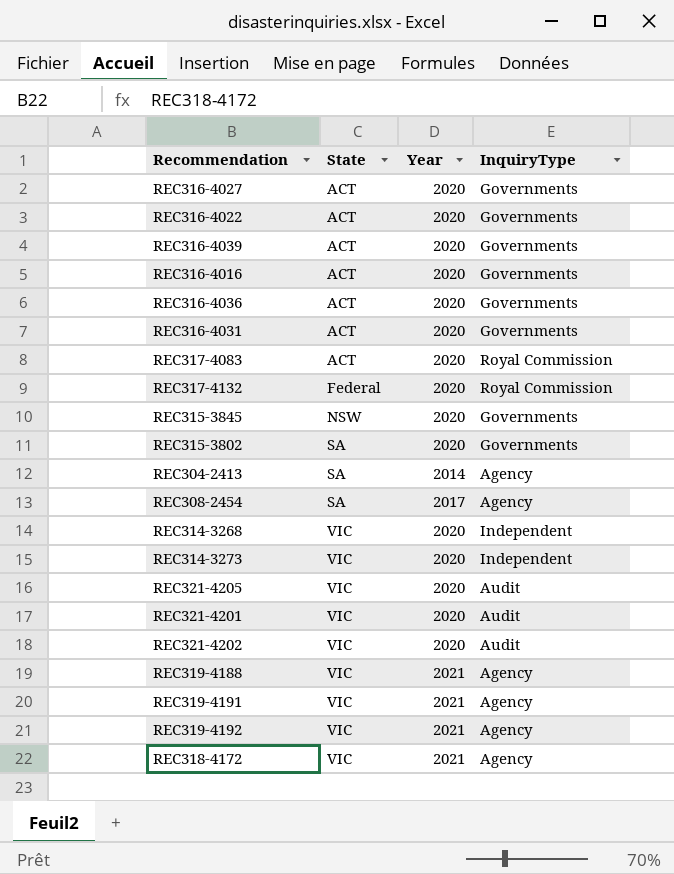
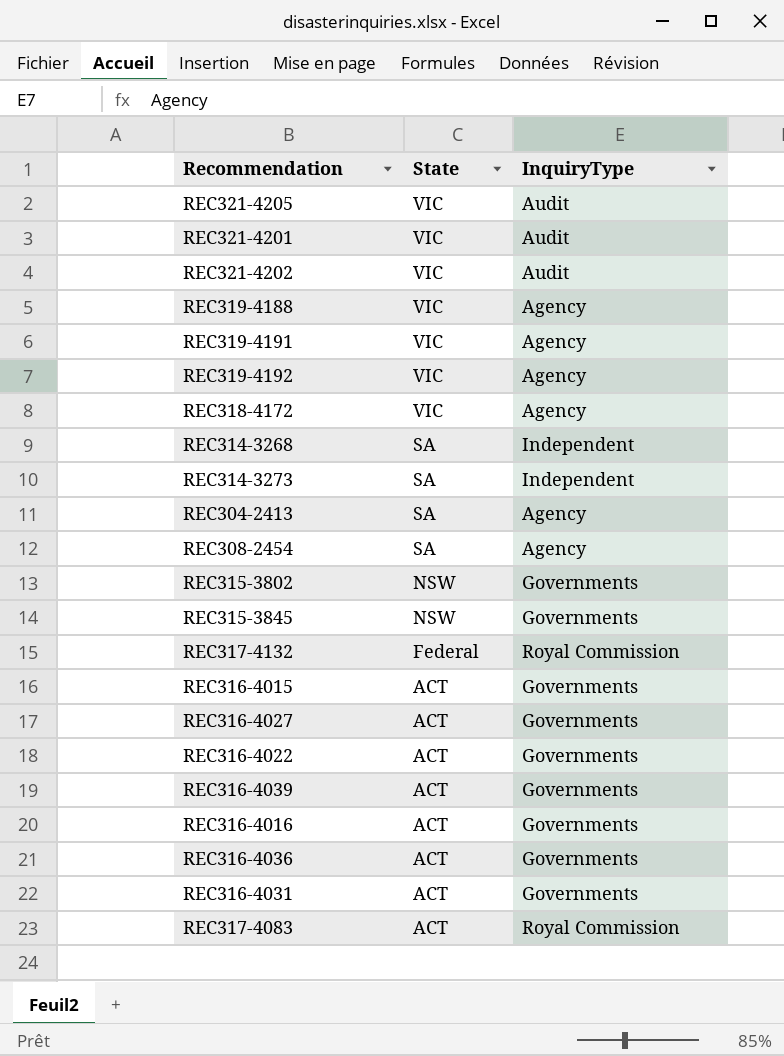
row order: State ascending -> State descending
column Year | position: 3 -> none
REC314-3268 | State: VIC -> SA
REC314-3273 | State: VIC -> SA
REC315-3802 | State: SA -> NSW
row REC316-4015: none -> ACT | Governments

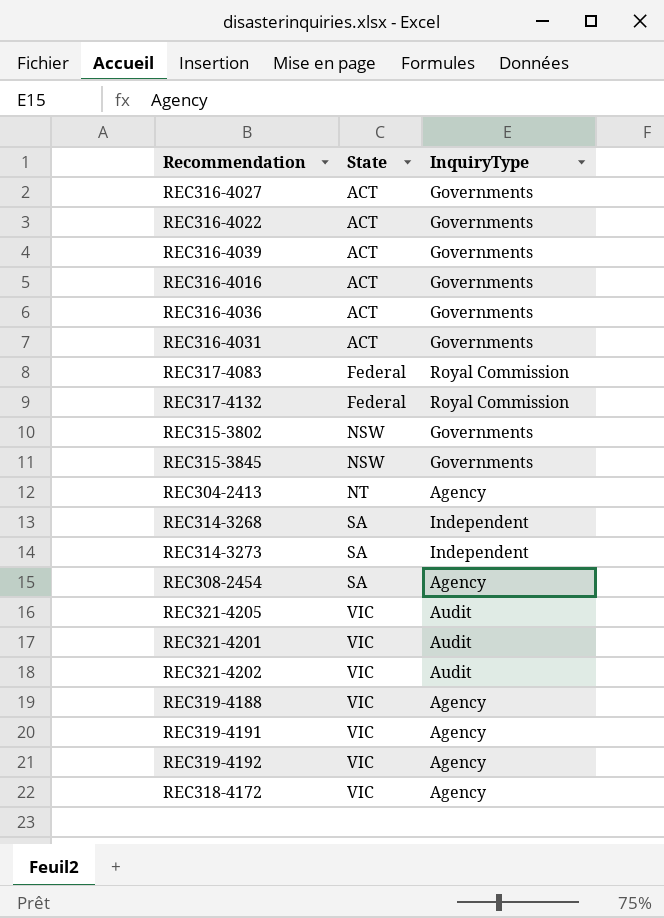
row order: State descending -> State ascending
row REC316-4015: ACT | Governments -> none
REC317-4083 | State: ACT -> Federal
REC304-2413 | State: SA -> NT

